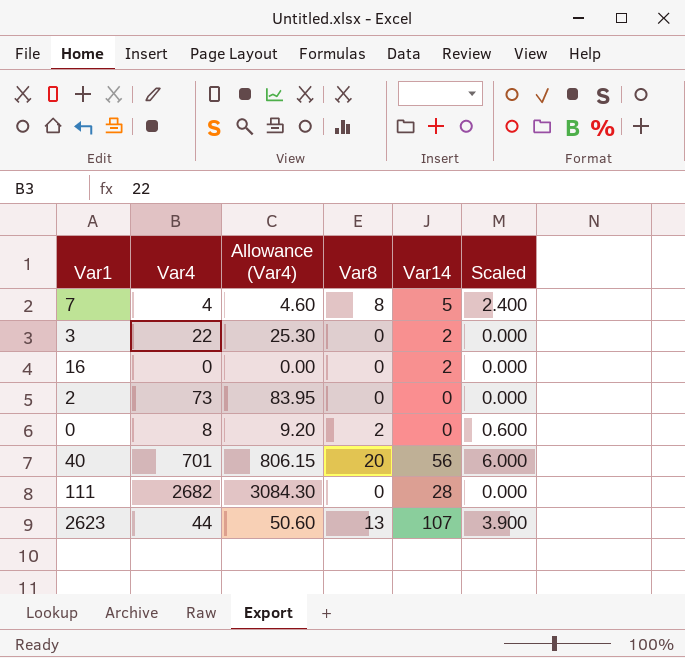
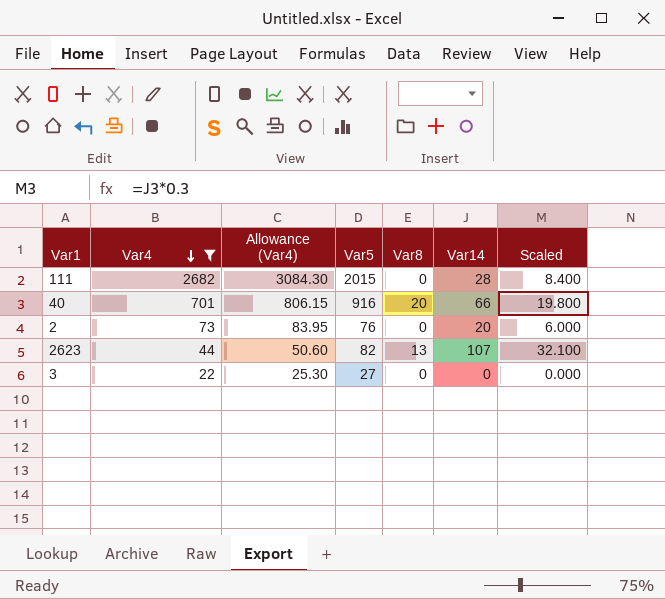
filter: none -> Var4 >= 22
row order: none -> Var4 descending
column Var5 | position: none -> 4
column Scaled | formula: [Var8] * 0.3 -> [Var14] * 0.3
40 | Var14: 56 -> 66
2 | Var14: 0 -> 20
3 | Var14: 2 -> 0

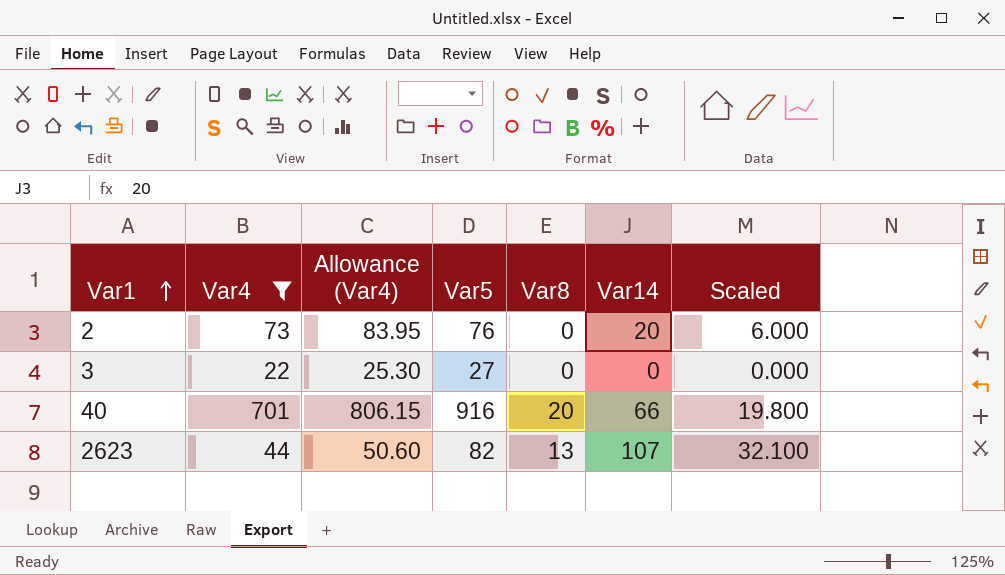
row order: Var4 descending -> Var1 ascending
row 111: 2682 | 3084.30 | 2015 | 0 | 28 | 8.400 -> none

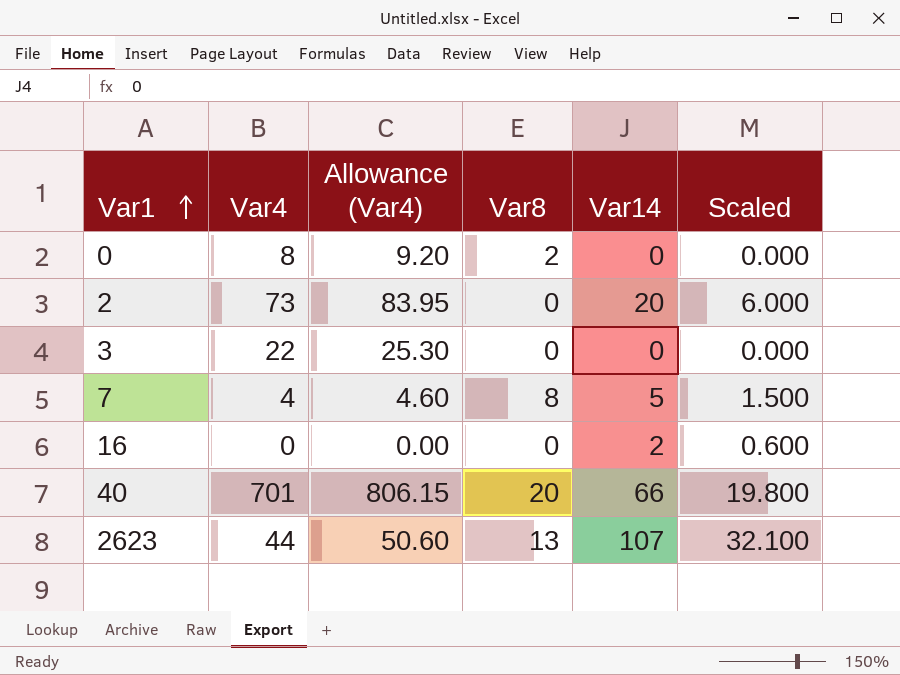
filter: Var4 >= 22 -> none
column Var5 | position: 4 -> none

